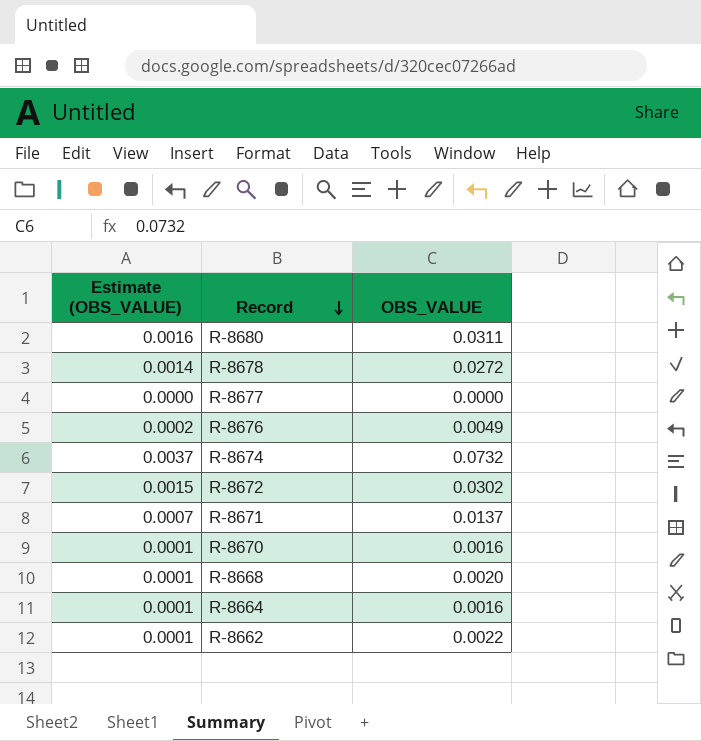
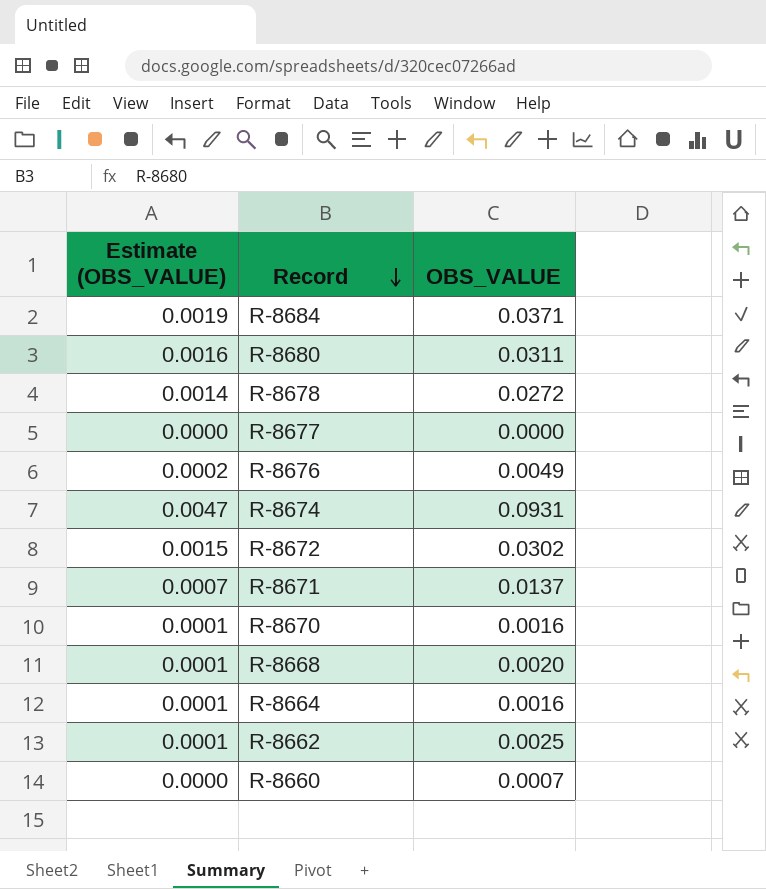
row R-8684: none -> 0.0019 | 0.0371
R-8674 | Estimate (OBS_VALUE): 0.0037 -> 0.0047
R-8674 | OBS_VALUE: 0.0732 -> 0.0931
R-8662 | OBS_VALUE: 0.0022 -> 0.0025
row R-8660: none -> 0.0000 | 0.0007

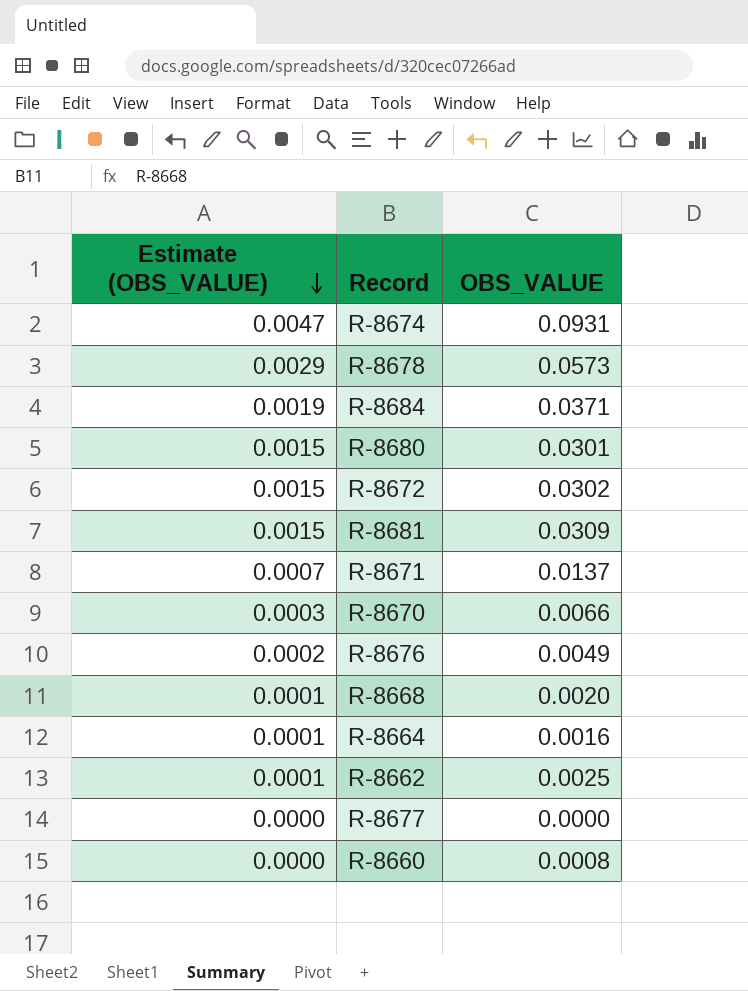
row order: Record descending -> Estimate (OBS_VALUE) descending
R-8678 | Estimate (OBS_VALUE): 0.0014 -> 0.0029
R-8678 | OBS_VALUE: 0.0272 -> 0.0573
R-8680 | Estimate (OBS_VALUE): 0.0016 -> 0.0015
R-8680 | OBS_VALUE: 0.0311 -> 0.0301
row R-8681: none -> 0.0015 | 0.0309
R-8670 | Estimate (OBS_VALUE): 0.0001 -> 0.0003
R-8670 | OBS_VALUE: 0.0016 -> 0.0066
R-8660 | OBS_VALUE: 0.0007 -> 0.0008

